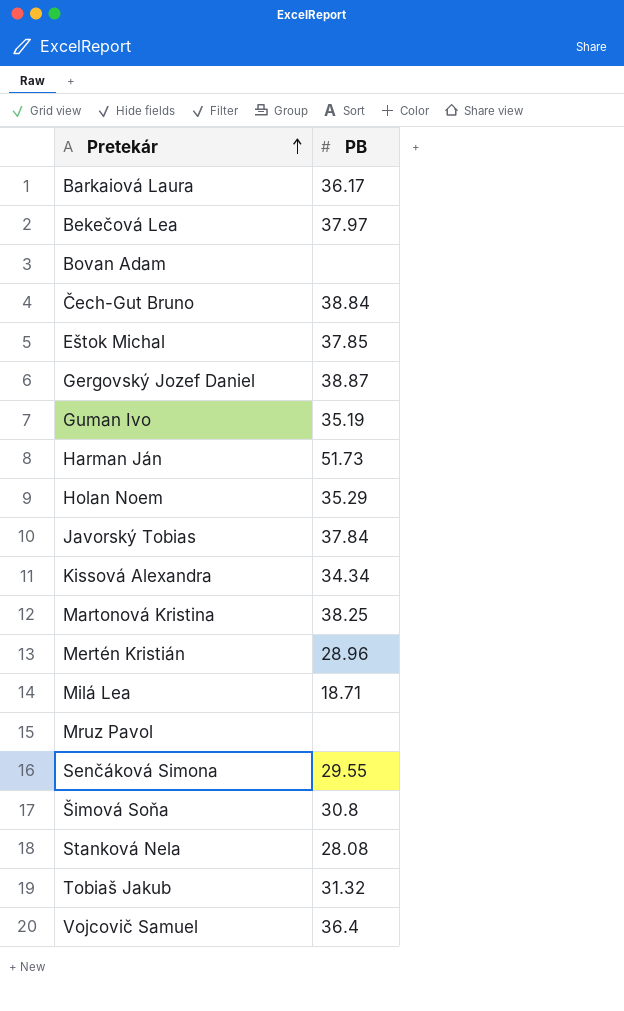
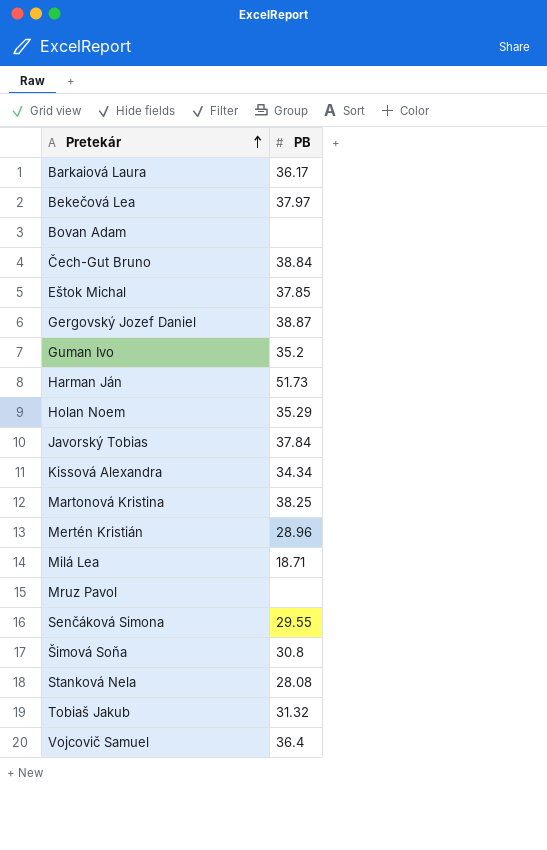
Guman Ivo | PB: 35.19 -> 35.2

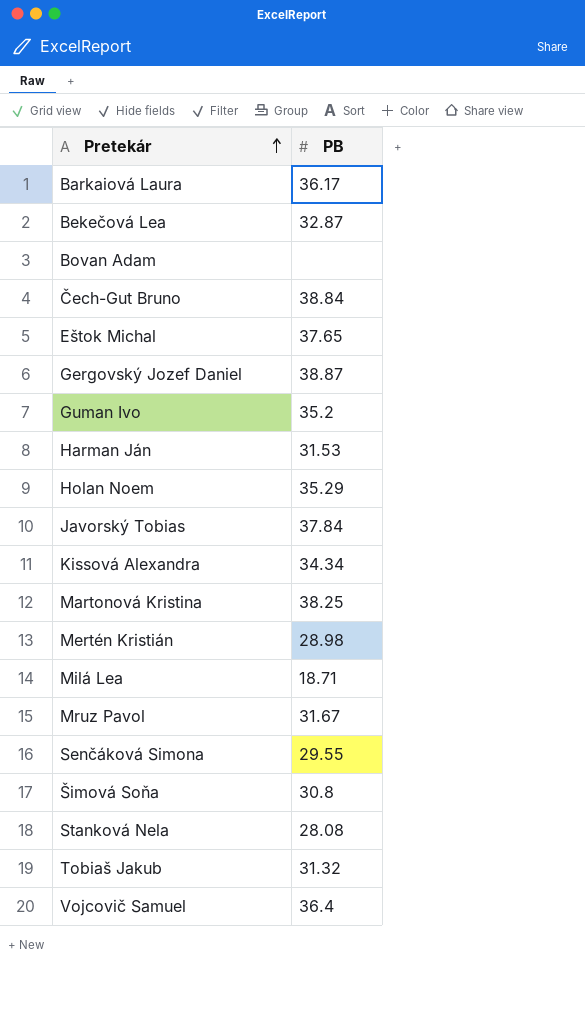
Bekečová Lea | PB: 37.97 -> 32.87
Eštok Michal | PB: 37.85 -> 37.65
Harman Ján | PB: 51.73 -> 31.53
Mertén Kristián | PB: 28.96 -> 28.98
Mruz Pavol | PB: none -> 31.67

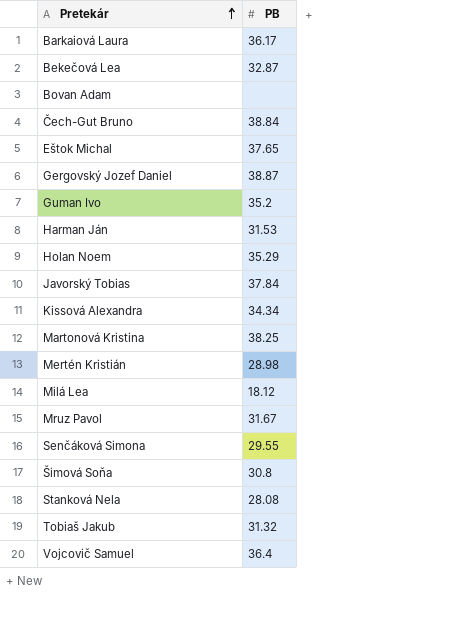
Milá Lea | PB: 18.71 -> 18.12

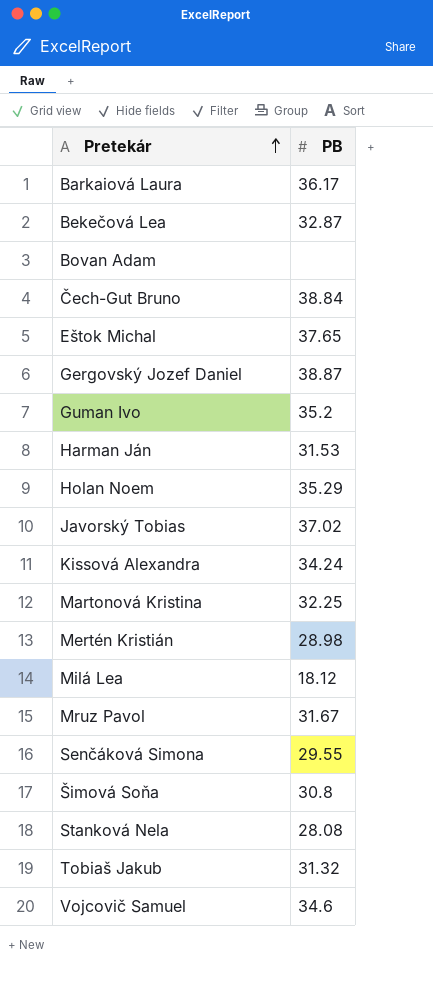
Javorský Tobias | PB: 37.84 -> 37.02
Kissová Alexandra | PB: 34.34 -> 34.24
Martonová Kristina | PB: 38.25 -> 32.25
Vojcovič Samuel | PB: 36.4 -> 34.6

